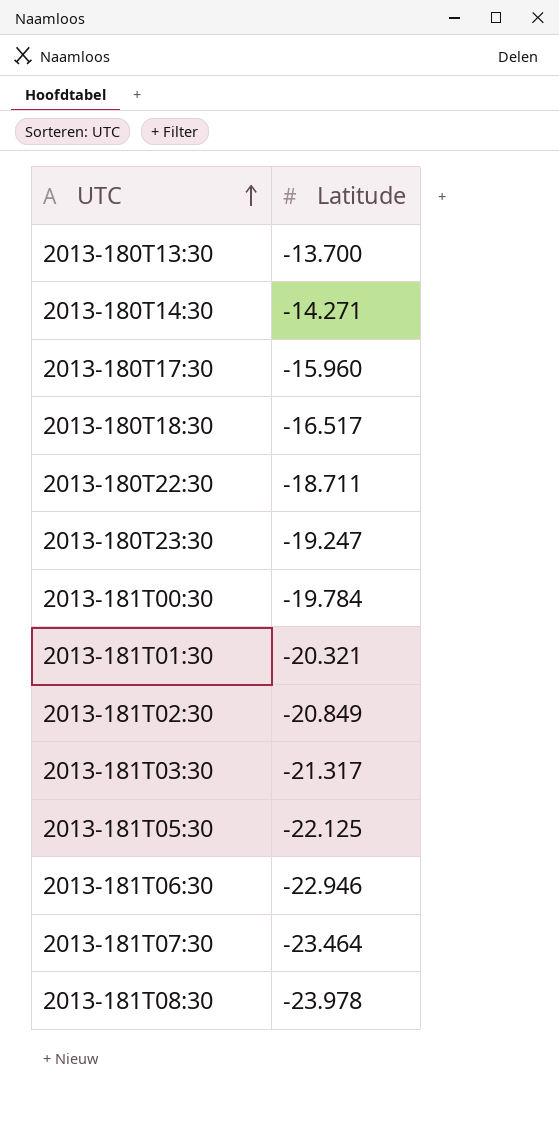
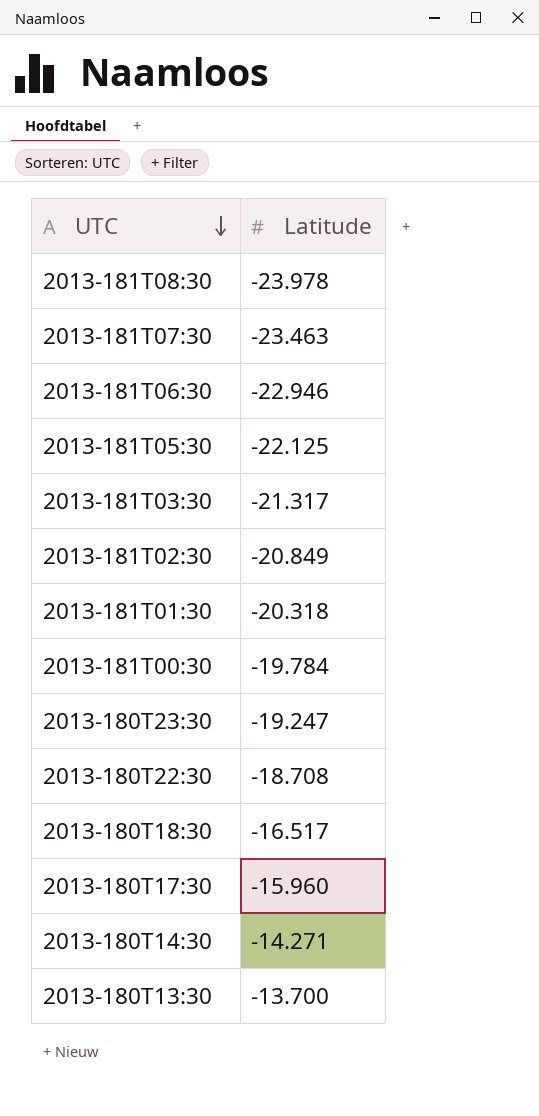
row order: UTC ascending -> UTC descending
2013-181T07:30 | Latitude: -23.464 -> -23.463
2013-181T01:30 | Latitude: -20.321 -> -20.318
2013-180T22:30 | Latitude: -18.711 -> -18.708

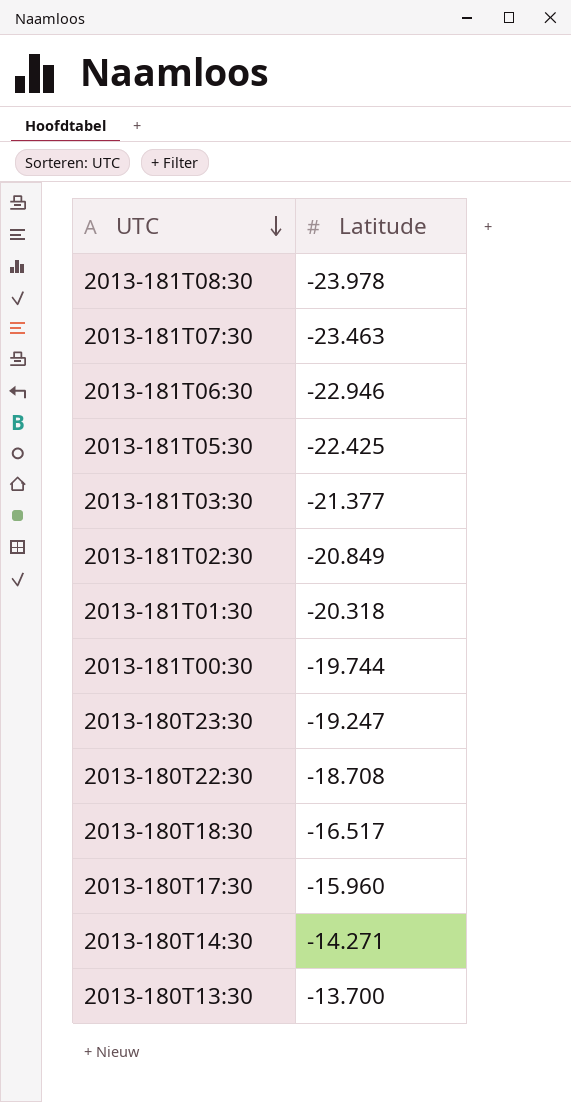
2013-181T05:30 | Latitude: -22.125 -> -22.425
2013-181T03:30 | Latitude: -21.317 -> -21.377
2013-181T00:30 | Latitude: -19.784 -> -19.744

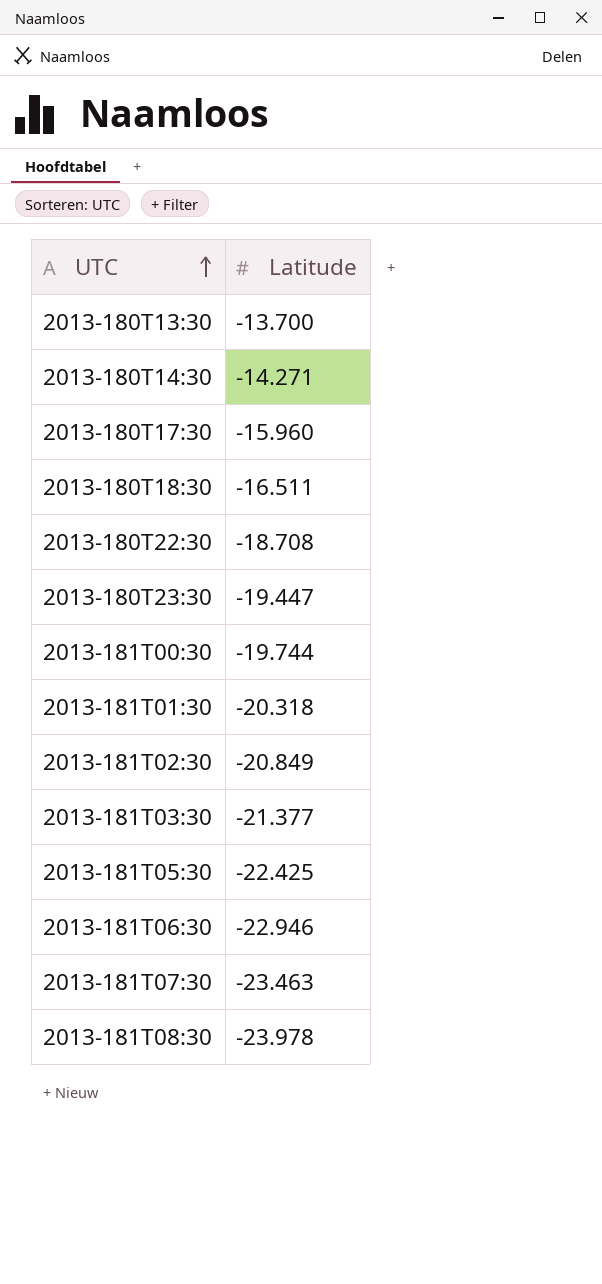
row order: UTC descending -> UTC ascending
2013-180T18:30 | Latitude: -16.517 -> -16.511
2013-180T23:30 | Latitude: -19.247 -> -19.447

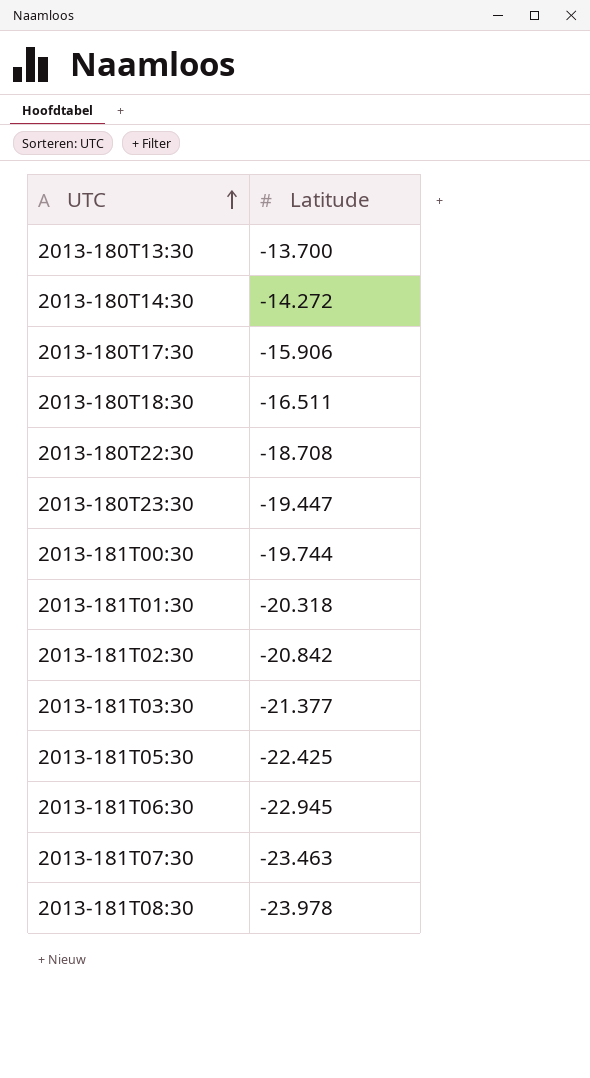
2013-180T14:30 | Latitude: -14.271 -> -14.272
2013-180T17:30 | Latitude: -15.960 -> -15.906
2013-181T02:30 | Latitude: -20.849 -> -20.842
2013-181T06:30 | Latitude: -22.946 -> -22.945

